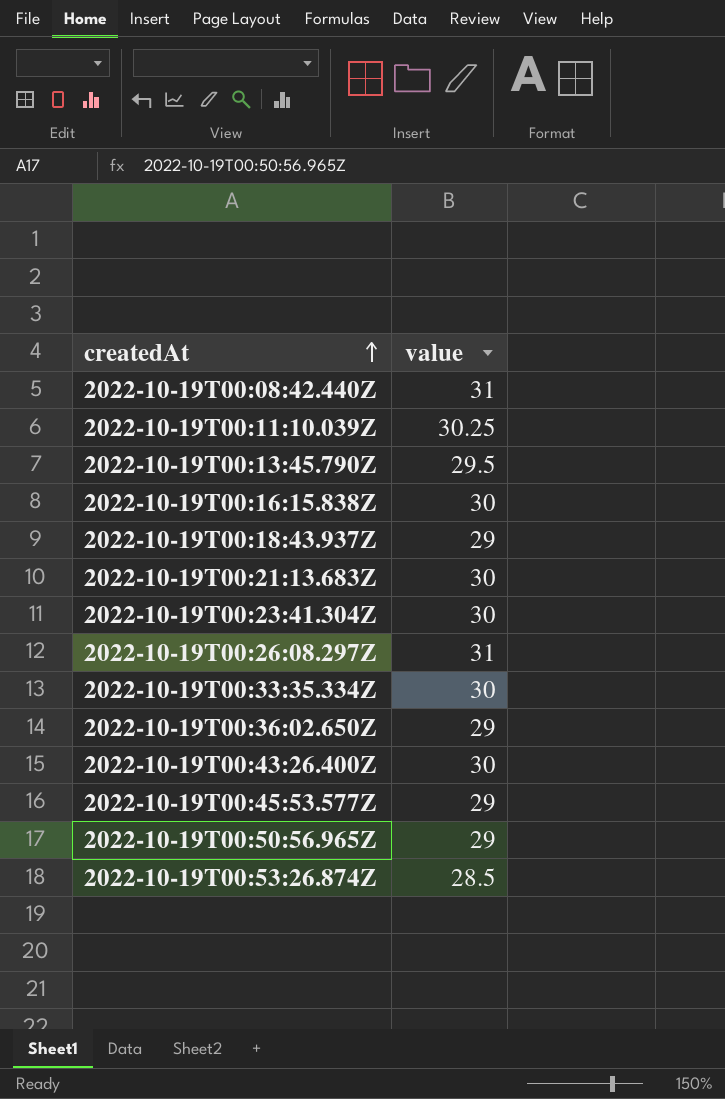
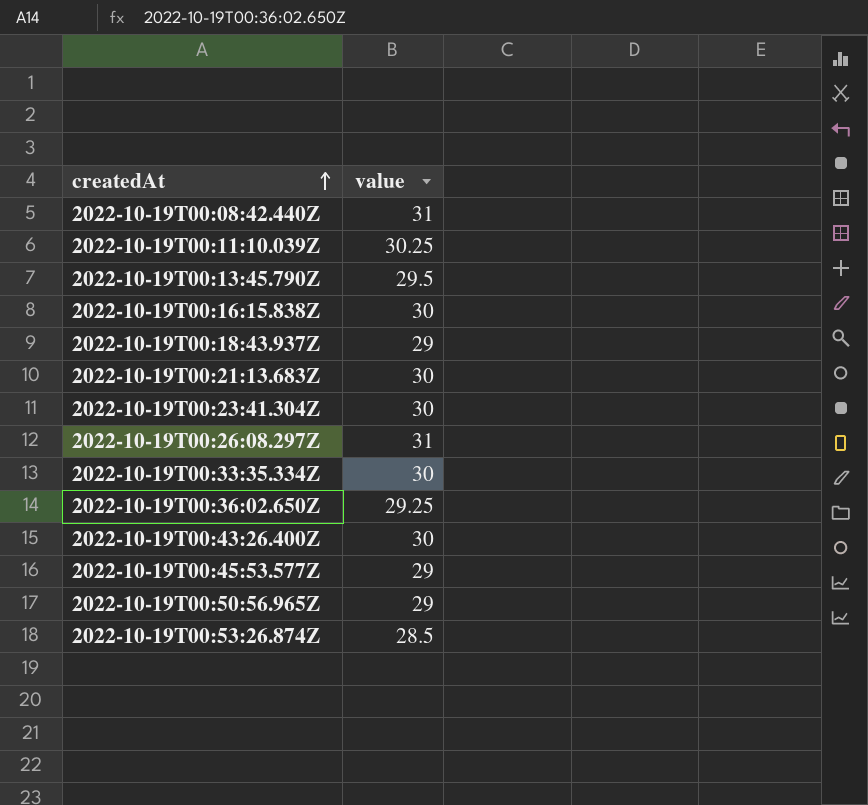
2022-10-19T00:36:02.650Z | value: 29 -> 29.25

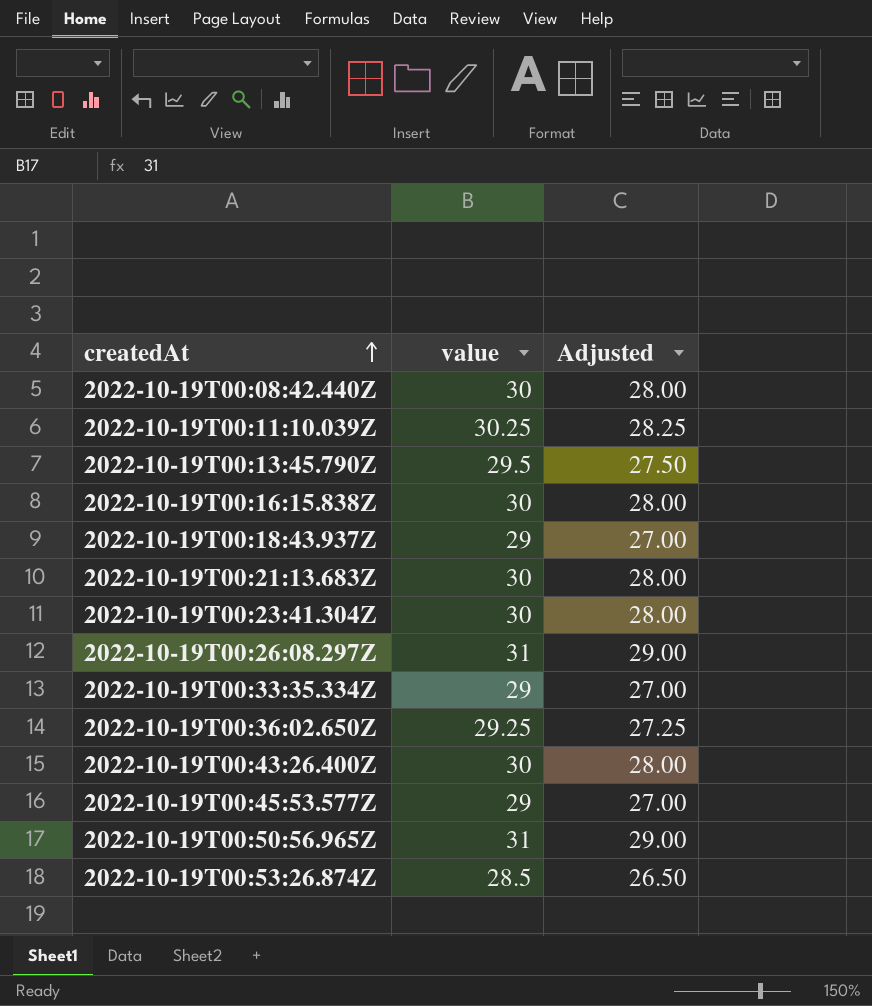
column Adjusted | formula: none -> [value] - 2
2022-10-19T00:08:42.440Z | value: 31 -> 30
2022-10-19T00:33:35.334Z | value: 30 -> 29
2022-10-19T00:50:56.965Z | value: 29 -> 31

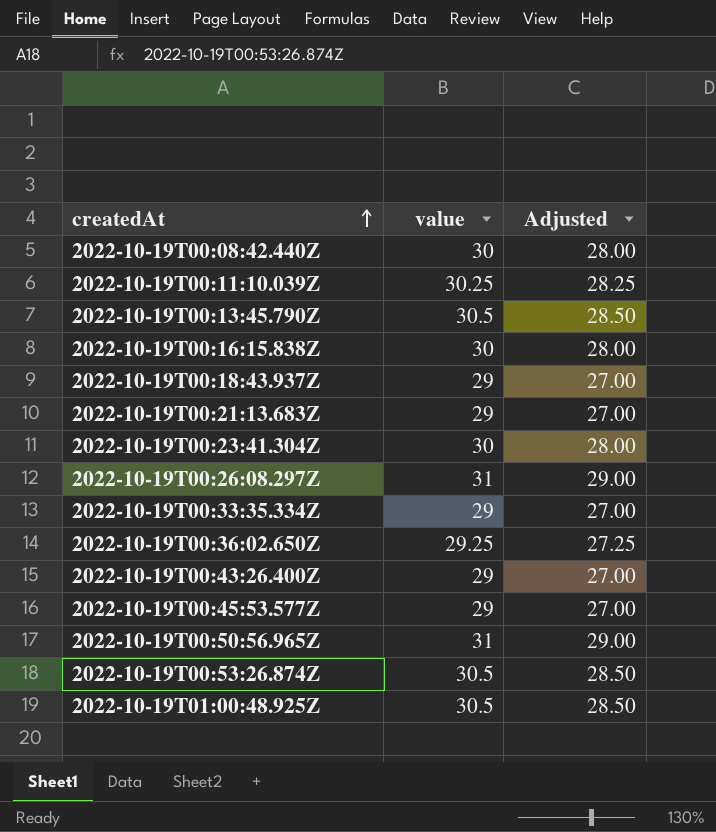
2022-10-19T00:13:45.790Z | value: 29.5 -> 30.5
2022-10-19T00:13:45.790Z | Adjusted: 27.50 -> 28.50
2022-10-19T00:21:13.683Z | value: 30 -> 29
2022-10-19T00:21:13.683Z | Adjusted: 28.00 -> 27.00
2022-10-19T00:43:26.400Z | value: 30 -> 29
2022-10-19T00:43:26.400Z | Adjusted: 28.00 -> 27.00
2022-10-19T00:53:26.874Z | value: 28.5 -> 30.5
2022-10-19T00:53:26.874Z | Adjusted: 26.50 -> 28.50
row 2022-10-19T01:00:48.925Z: none -> 30.5 | 28.50

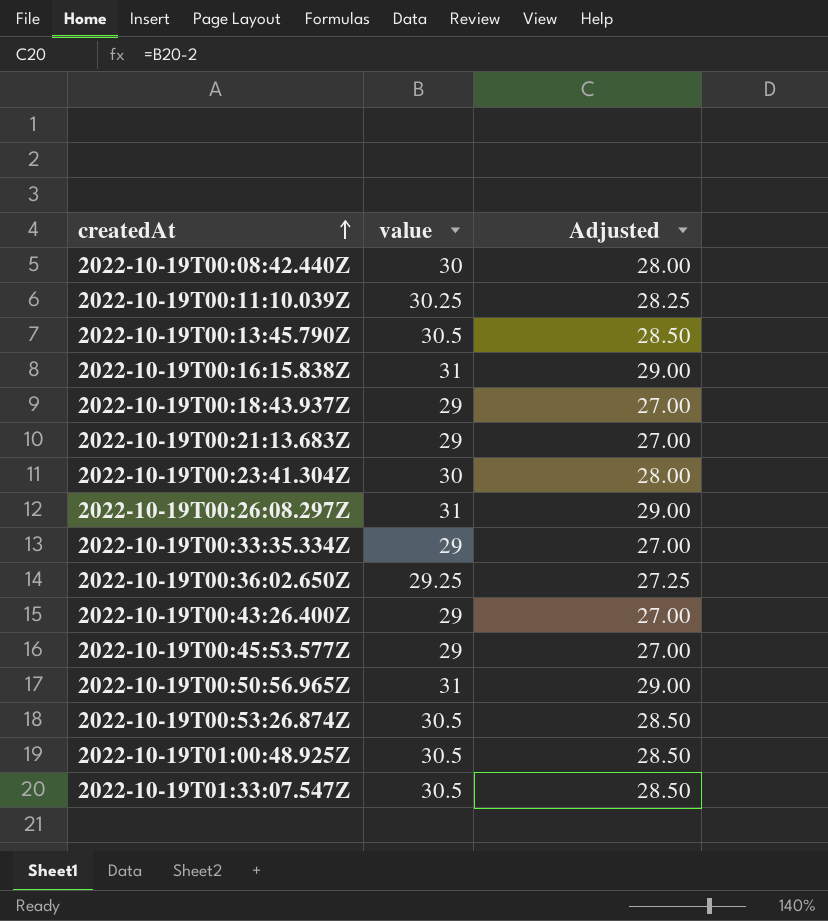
2022-10-19T00:16:15.838Z | value: 30 -> 31
2022-10-19T00:16:15.838Z | Adjusted: 28.00 -> 29.00
row 2022-10-19T01:33:07.547Z: none -> 30.5 | 28.50

